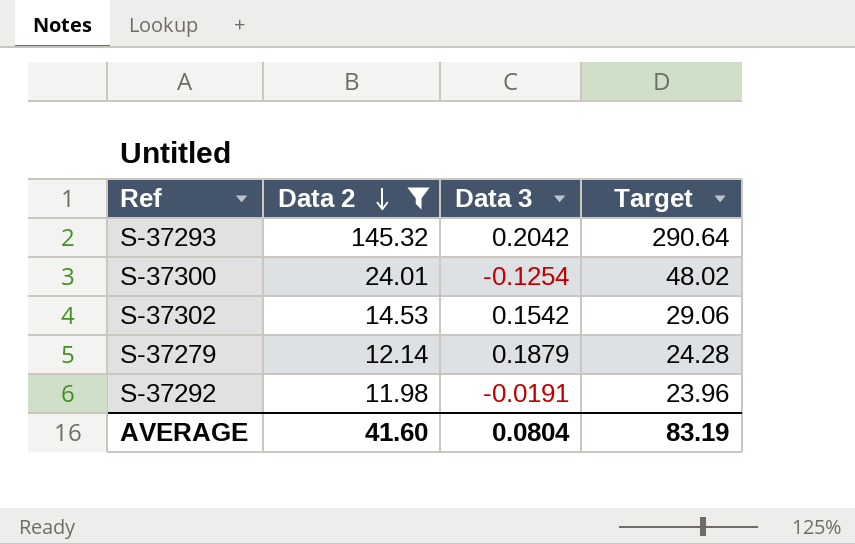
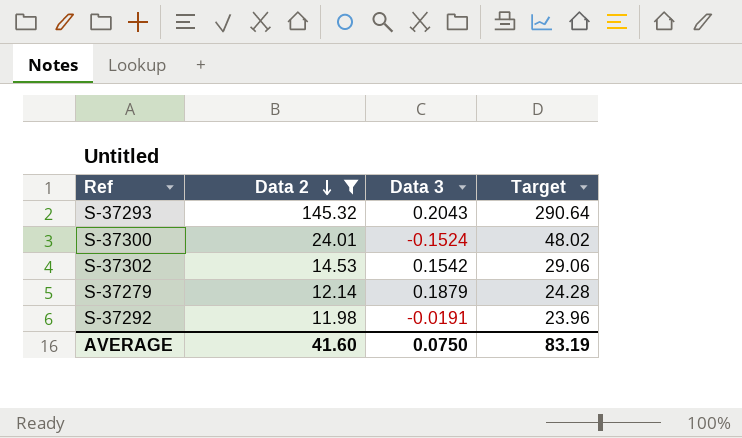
S-37293 | Data 3: 0.2042 -> 0.2043
S-37300 | Data 3: -0.1254 -> -0.1524
AVERAGE | Data 3: 0.0804 -> 0.0750

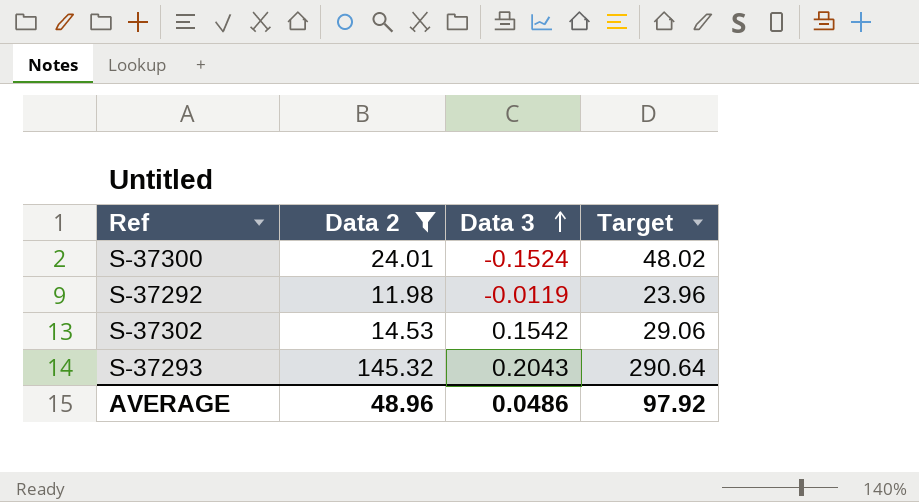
row order: Data 2 descending -> Data 3 ascending
row S-37279: 12.14 | 0.1879 | 24.28 -> none
S-37292 | Data 3: -0.0191 -> -0.0119
AVERAGE | Data 2: 41.60 -> 48.96
AVERAGE | Data 3: 0.0750 -> 0.0486
AVERAGE | Target: 83.19 -> 97.92

